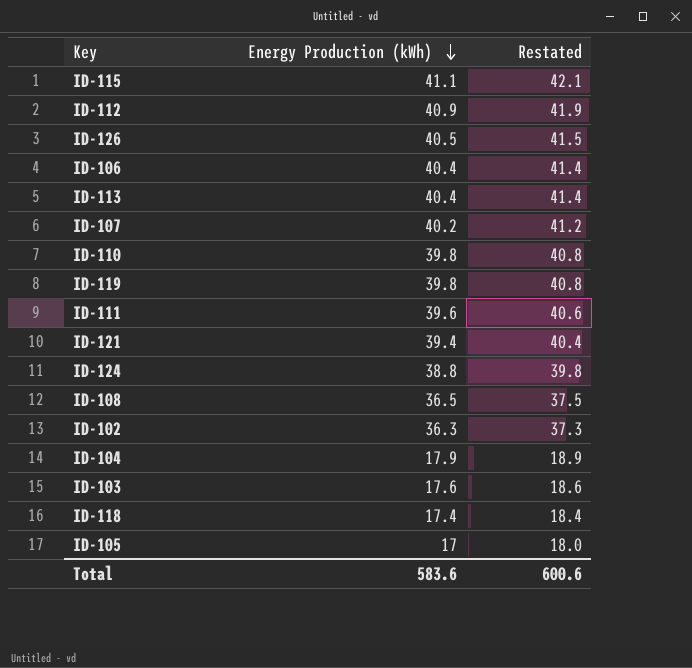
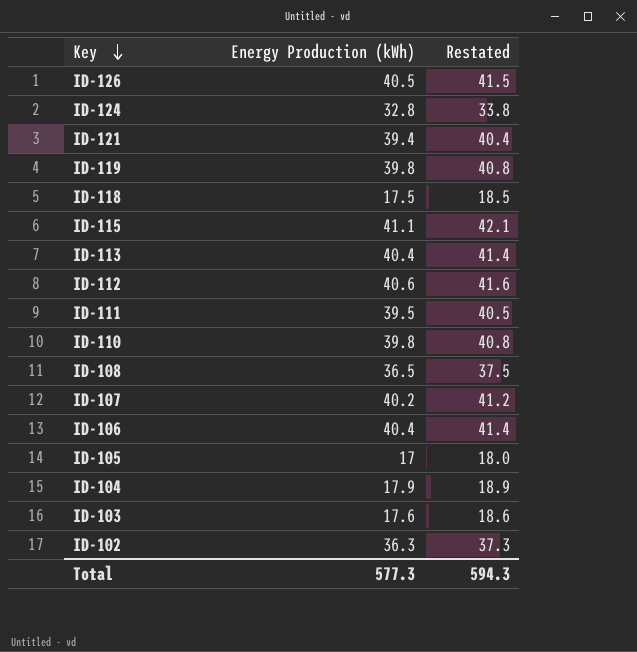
row order: Energy Production (kWh) descending -> Key descending
ID-124 | Energy Production (kWh): 38.8 -> 32.8
ID-124 | Restated: 39.8 -> 33.8
ID-118 | Energy Production (kWh): 17.4 -> 17.5
ID-118 | Restated: 18.4 -> 18.5
ID-112 | Energy Production (kWh): 40.9 -> 40.6
ID-112 | Restated: 41.9 -> 41.6
ID-111 | Energy Production (kWh): 39.6 -> 39.5
ID-111 | Restated: 40.6 -> 40.5
Total | Energy Production (kWh): 583.6 -> 577.3
Total | Restated: 600.6 -> 594.3

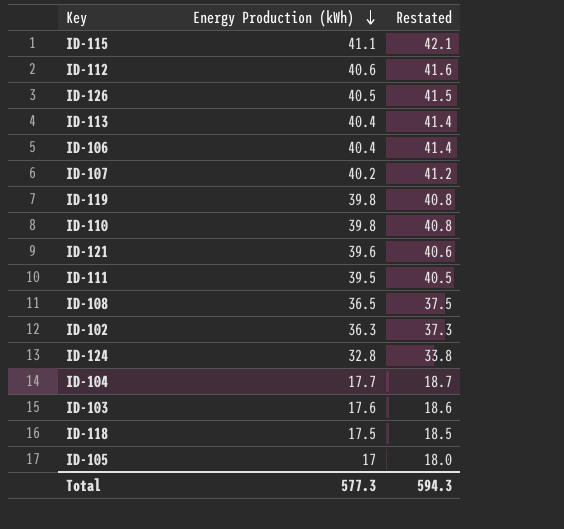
row order: Key descending -> Energy Production (kWh) descending
ID-121 | Energy Production (kWh): 39.4 -> 39.6
ID-121 | Restated: 40.4 -> 40.6
ID-104 | Energy Production (kWh): 17.9 -> 17.7
ID-104 | Restated: 18.9 -> 18.7

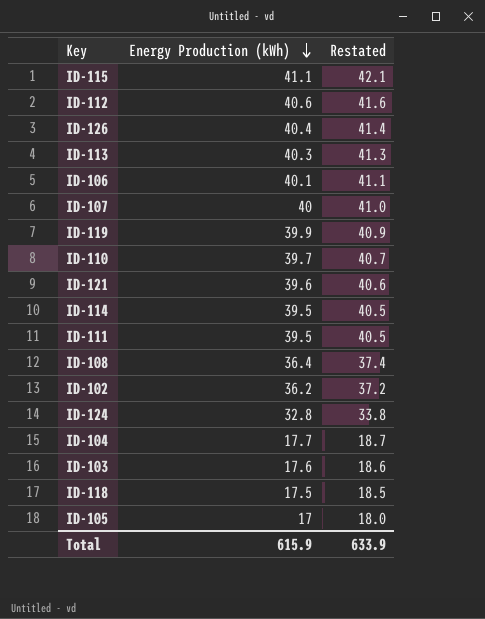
ID-126 | Energy Production (kWh): 40.5 -> 40.4
ID-126 | Restated: 41.5 -> 41.4
ID-113 | Energy Production (kWh): 40.4 -> 40.3
ID-113 | Restated: 41.4 -> 41.3
ID-106 | Energy Production (kWh): 40.4 -> 40.1
ID-106 | Restated: 41.4 -> 41.1
ID-107 | Energy Production (kWh): 40.2 -> 40
ID-107 | Restated: 41.2 -> 41.0
ID-119 | Energy Production (kWh): 39.8 -> 39.9
ID-119 | Restated: 40.8 -> 40.9
ID-110 | Energy Production (kWh): 39.8 -> 39.7
ID-110 | Restated: 40.8 -> 40.7
row ID-114: none -> 39.5 | 40.5
ID-108 | Energy Production (kWh): 36.5 -> 36.4
ID-108 | Restated: 37.5 -> 37.4
ID-102 | Energy Production (kWh): 36.3 -> 36.2
ID-102 | Restated: 37.3 -> 37.2
Total | Energy Production (kWh): 577.3 -> 615.9
Total | Restated: 594.3 -> 633.9

